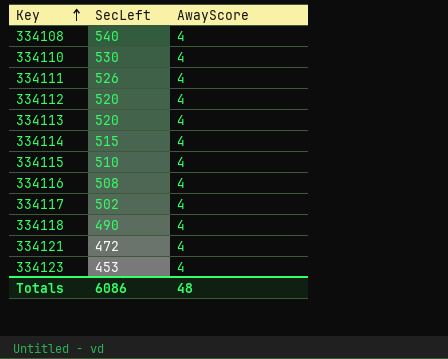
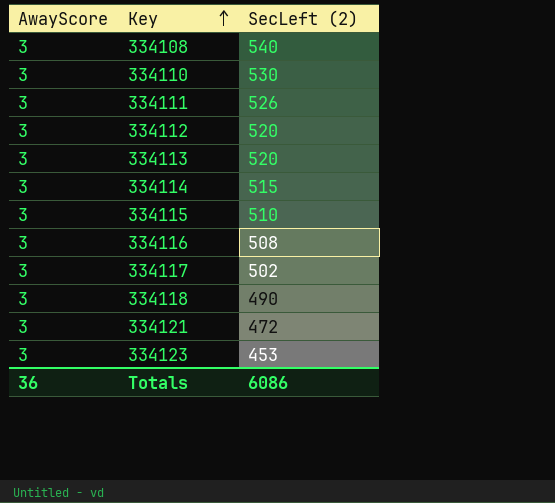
column AwayScore | position: 3 -> 1
column name: SecLeft -> SecLeft (2)
334108 | AwayScore: 4 -> 3
334110 | AwayScore: 4 -> 3
334111 | AwayScore: 4 -> 3
334112 | AwayScore: 4 -> 3
334113 | AwayScore: 4 -> 3
334114 | AwayScore: 4 -> 3
334115 | AwayScore: 4 -> 3
334116 | AwayScore: 4 -> 3
334117 | AwayScore: 4 -> 3
334118 | AwayScore: 4 -> 3
334121 | AwayScore: 4 -> 3
334123 | AwayScore: 4 -> 3
Totals | AwayScore: 48 -> 36

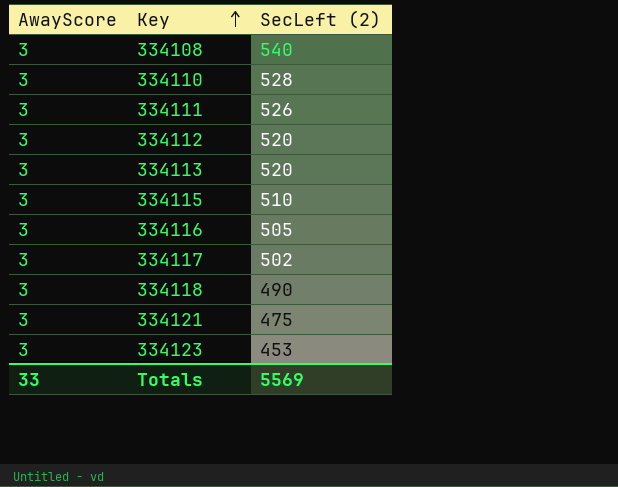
row 334114: 3 | 515 -> none
334110 | SecLeft (2): 530 -> 528
334116 | SecLeft (2): 508 -> 505
334121 | SecLeft (2): 472 -> 475
Totals | AwayScore: 36 -> 33
Totals | SecLeft (2): 6086 -> 5569

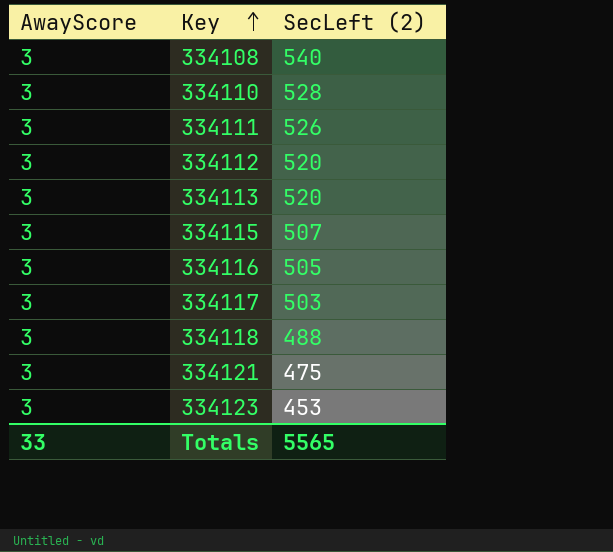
334115 | SecLeft (2): 510 -> 507
334117 | SecLeft (2): 502 -> 503
334118 | SecLeft (2): 490 -> 488
Totals | SecLeft (2): 5569 -> 5565

